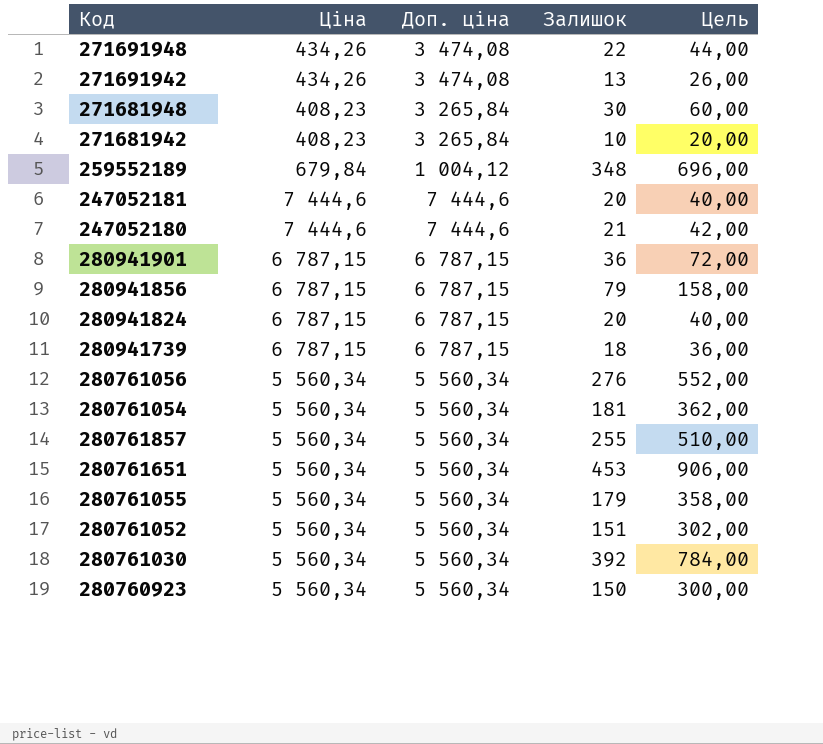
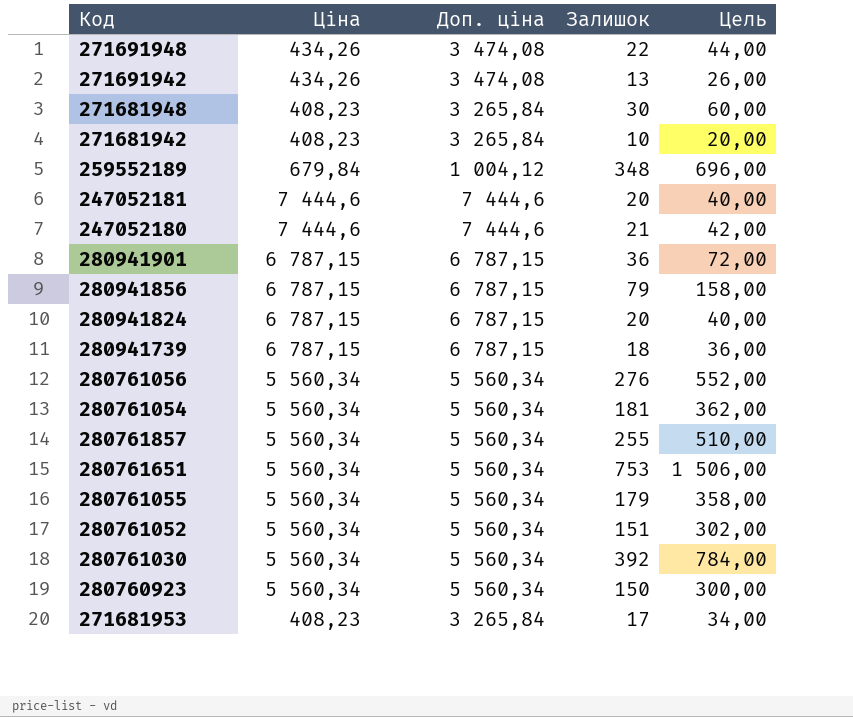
280761651 | Залишок: 453 -> 753
280761651 | Цель: 906,00 -> 1 506,00
row 271681953: none -> 408,23 | 3 265,84 | 17 | 34,00

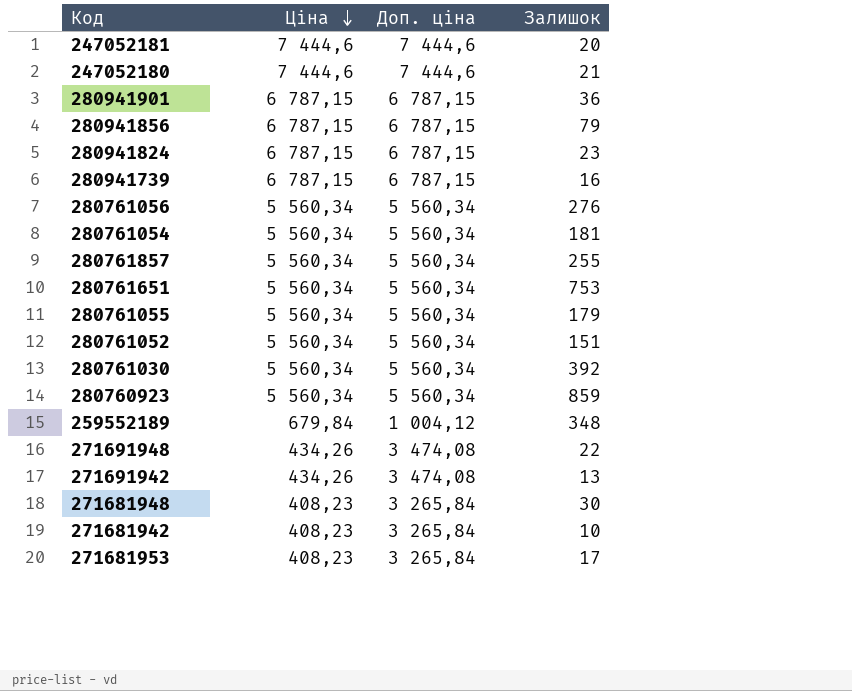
row order: none -> Ціна descending
column Цель | formula: [Залишок] * 2 -> none
280941824 | Залишок: 20 -> 23
280941739 | Залишок: 18 -> 16
280760923 | Залишок: 150 -> 859

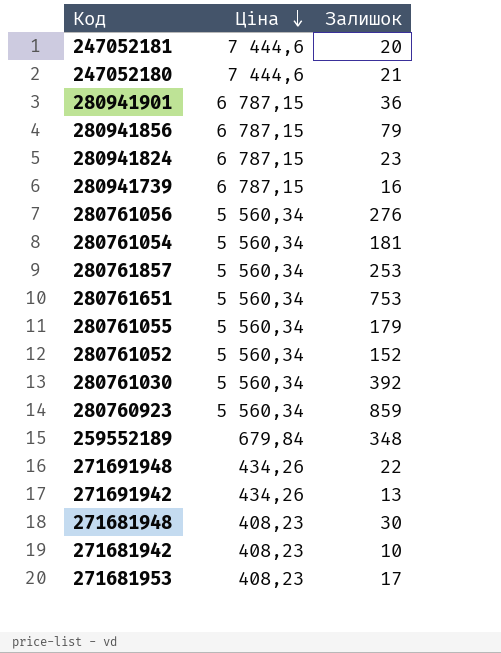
column Доп. ціна | position: 3 -> none
280761857 | Залишок: 255 -> 253
280761052 | Залишок: 151 -> 152

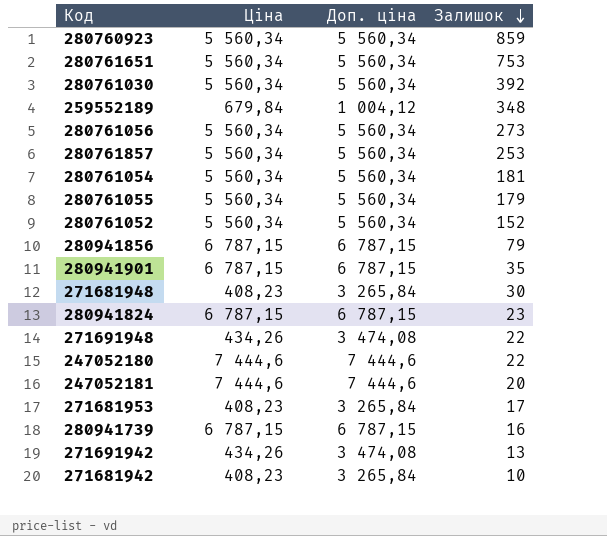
row order: Ціна descending -> Залишок descending
column Доп. ціна | position: none -> 3
280761056 | Залишок: 276 -> 273
280941901 | Залишок: 36 -> 35
247052180 | Залишок: 21 -> 22

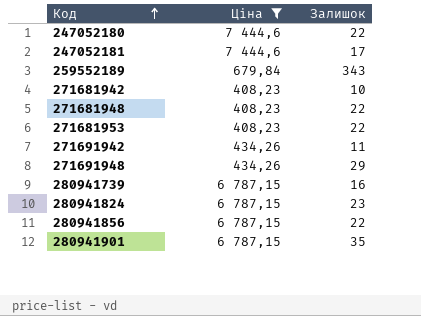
filter: none -> Ціна != 5 560,34
row order: Залишок descending -> Код ascending
column Доп. ціна | position: 3 -> none
247052181 | Залишок: 20 -> 17
259552189 | Залишок: 348 -> 343
271681948 | Залишок: 30 -> 22
271681953 | Залишок: 17 -> 22
271691942 | Залишок: 13 -> 11
271691948 | Залишок: 22 -> 29
280941856 | Залишок: 79 -> 22

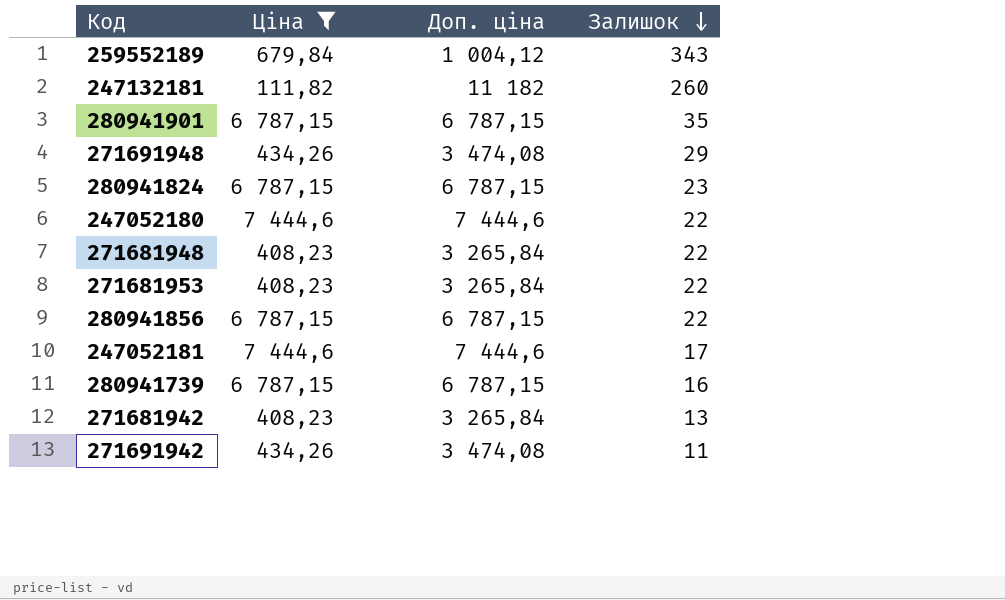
row order: Код ascending -> Залишок descending
column Доп. ціна | position: none -> 3
row 247132181: none -> 111,82 | 11 182 | 260
271681942 | Залишок: 10 -> 13

